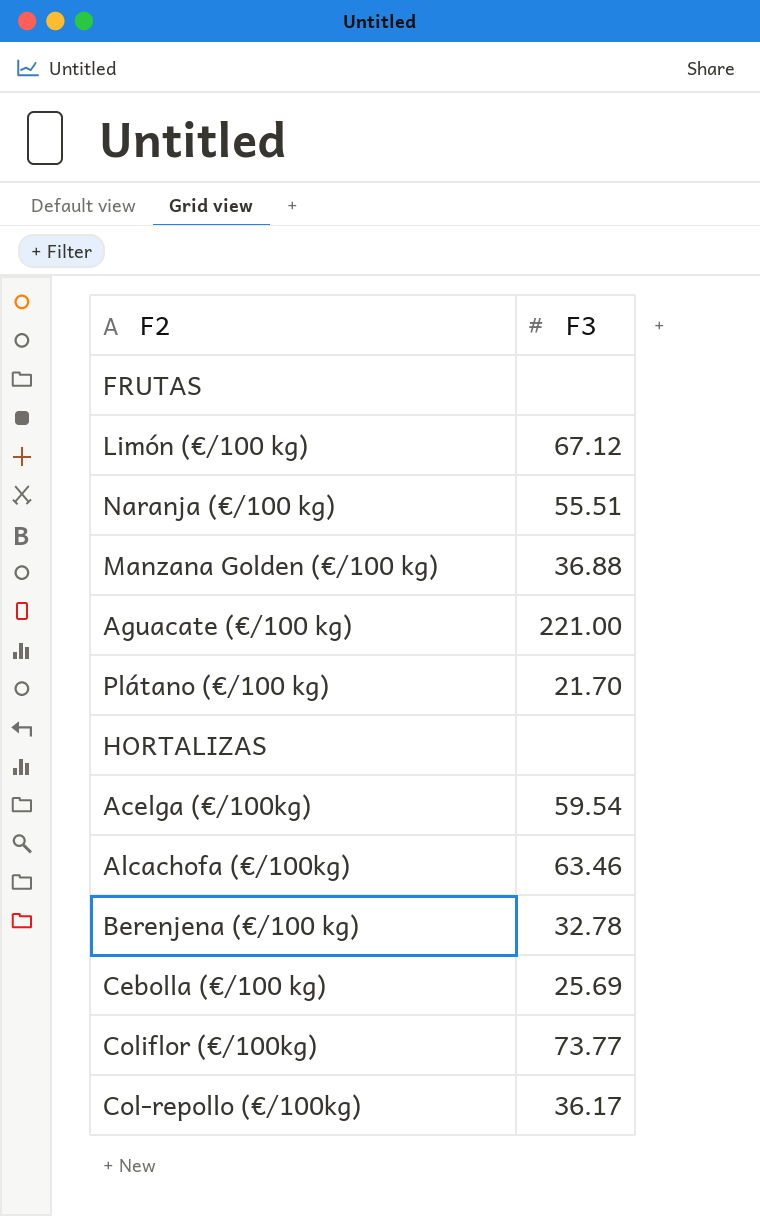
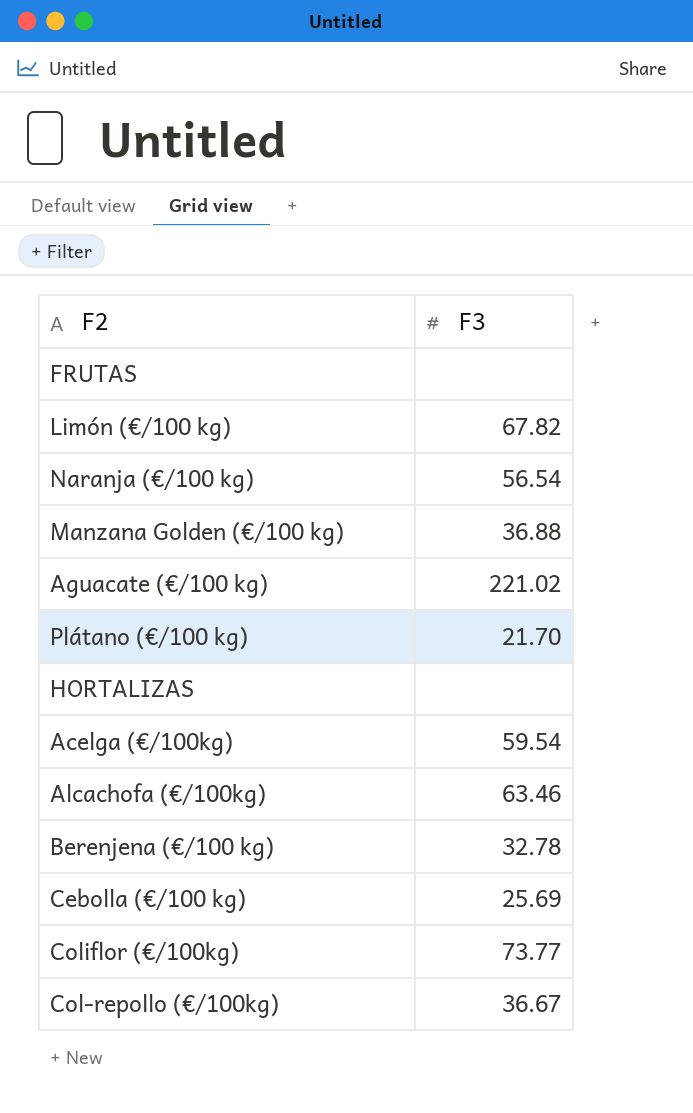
Limón (€/100 kg) | F3: 67.12 -> 67.82
Naranja (€/100 kg) | F3: 55.51 -> 56.54
Aguacate (€/100 kg) | F3: 221.00 -> 221.02
Col-repollo (€/100kg) | F3: 36.17 -> 36.67

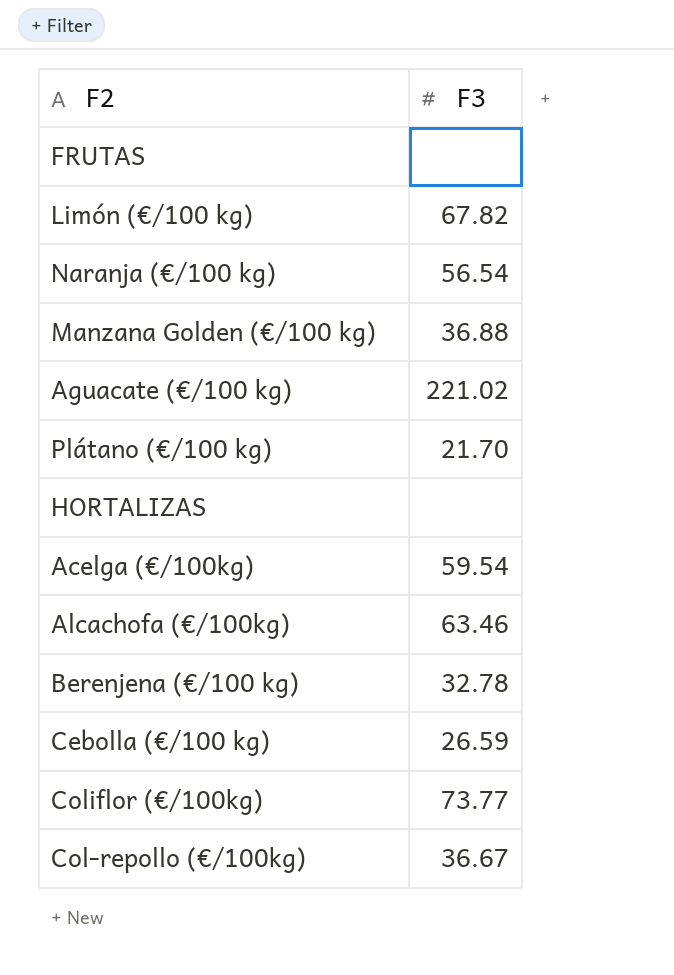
Cebolla (€/100 kg) | F3: 25.69 -> 26.59

